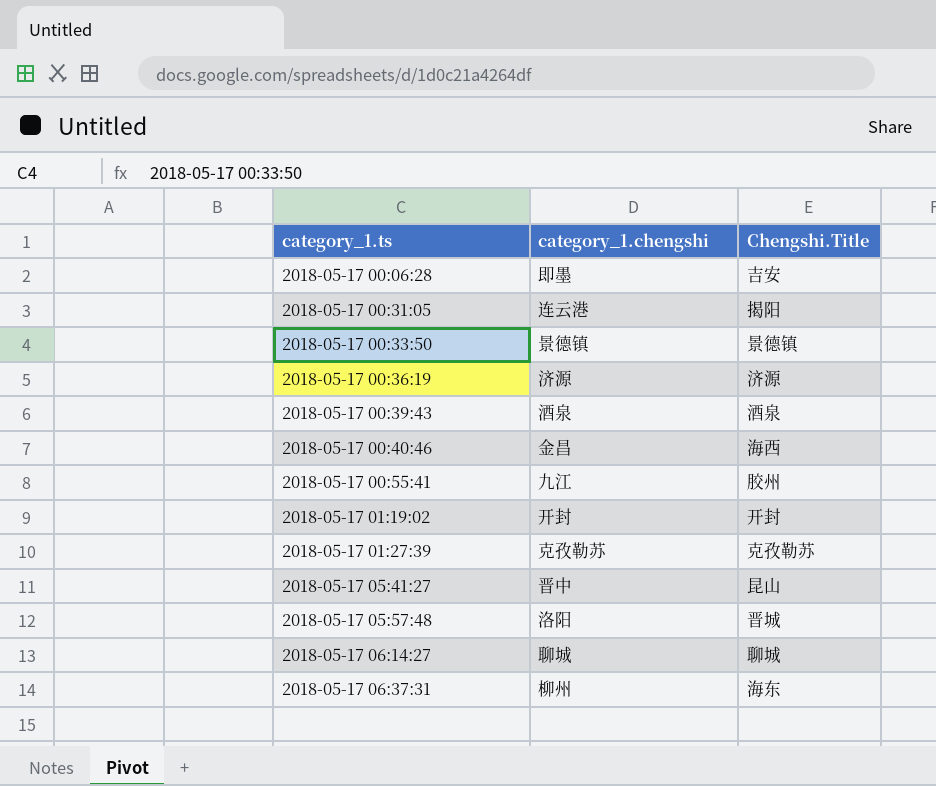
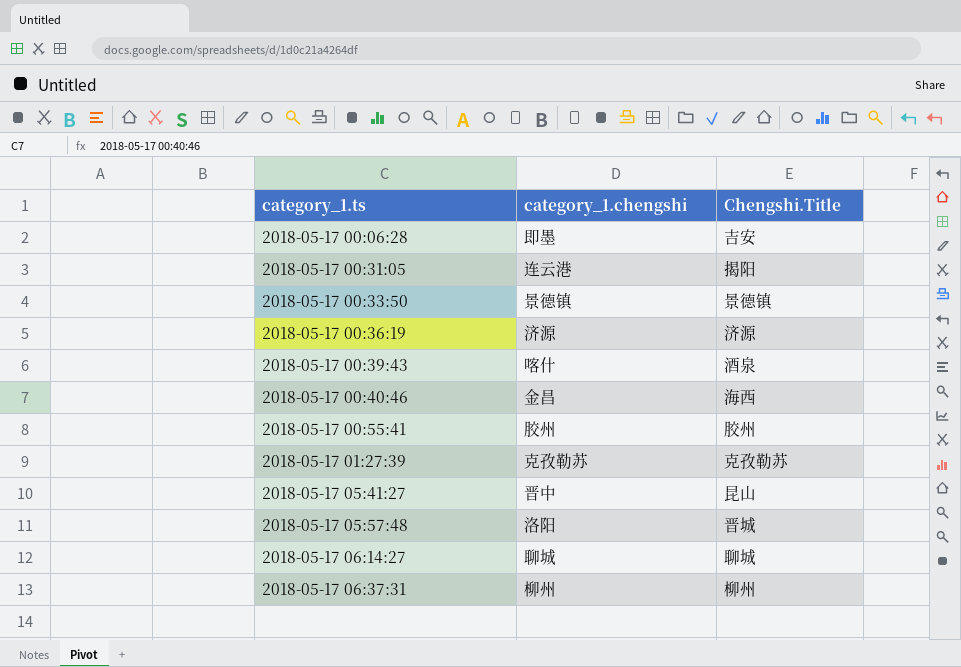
row 2018-05-17 01:19:02: 开封 | 开封 -> none
2018-05-17 00:39:43 | category_1.chengshi: 酒泉 -> 喀什
2018-05-17 00:55:41 | category_1.chengshi: 九江 -> 胶州
2018-05-17 06:37:31 | Chengshi.Title: 海东 -> 柳州

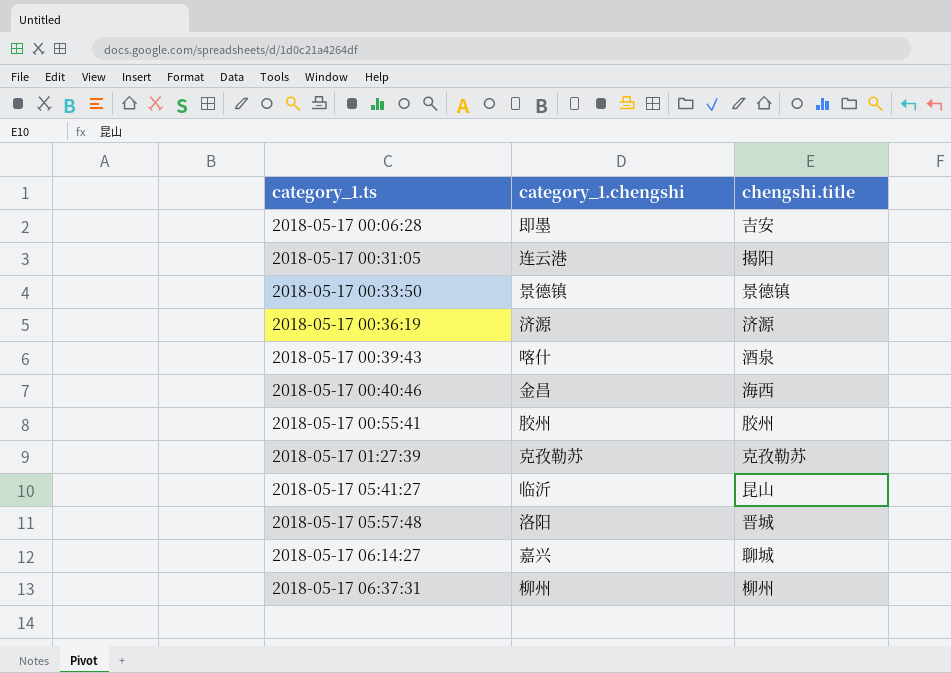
column name: Chengshi.Title -> chengshi.title
2018-05-17 05:41:27 | category_1.chengshi: 晋中 -> 临沂
2018-05-17 06:14:27 | category_1.chengshi: 聊城 -> 嘉兴

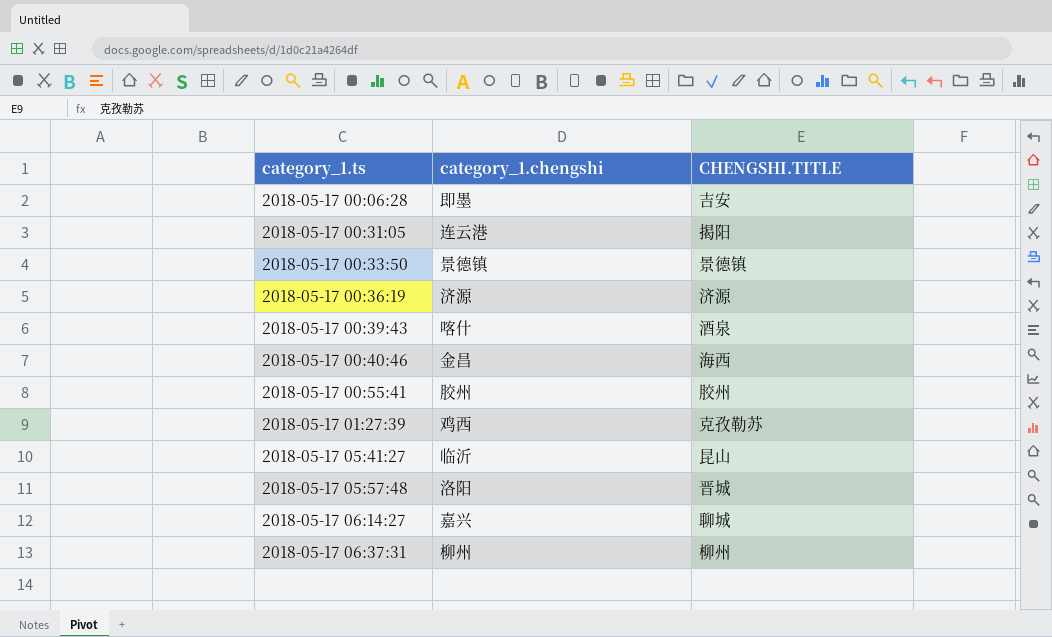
column name: chengshi.title -> CHENGSHI.TITLE
2018-05-17 01:27:39 | category_1.chengshi: 克孜勒苏 -> 鸡西

